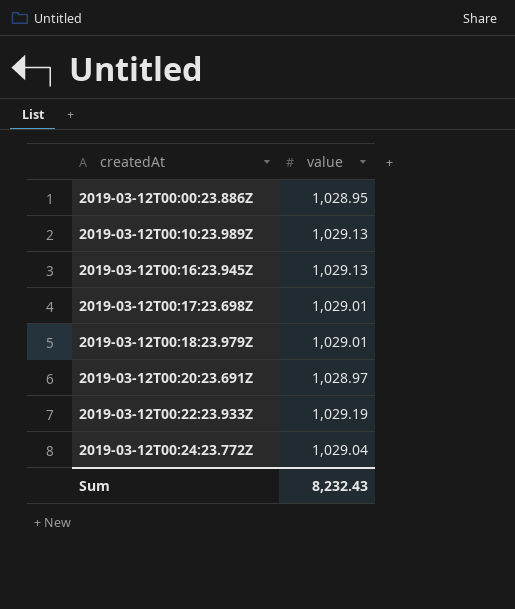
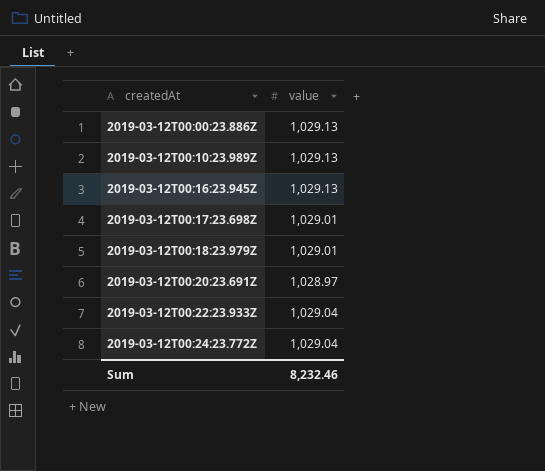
2019-03-12T00:00:23.886Z | value: 1,028.95 -> 1,029.13
2019-03-12T00:22:23.933Z | value: 1,029.19 -> 1,029.04
Sum | value: 8,232.43 -> 8,232.46

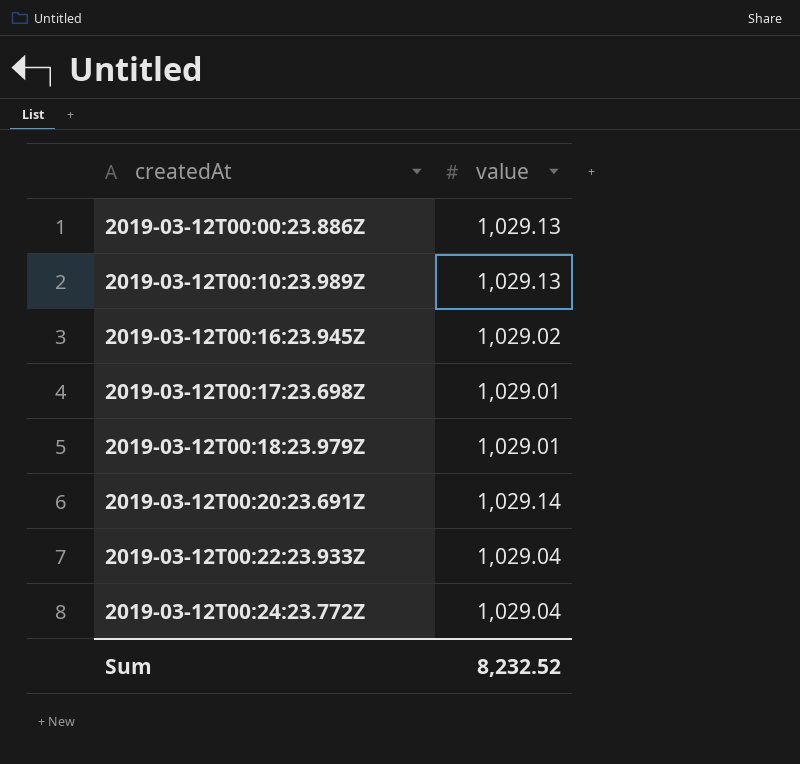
2019-03-12T00:16:23.945Z | value: 1,029.13 -> 1,029.02
2019-03-12T00:20:23.691Z | value: 1,028.97 -> 1,029.14
Sum | value: 8,232.46 -> 8,232.52

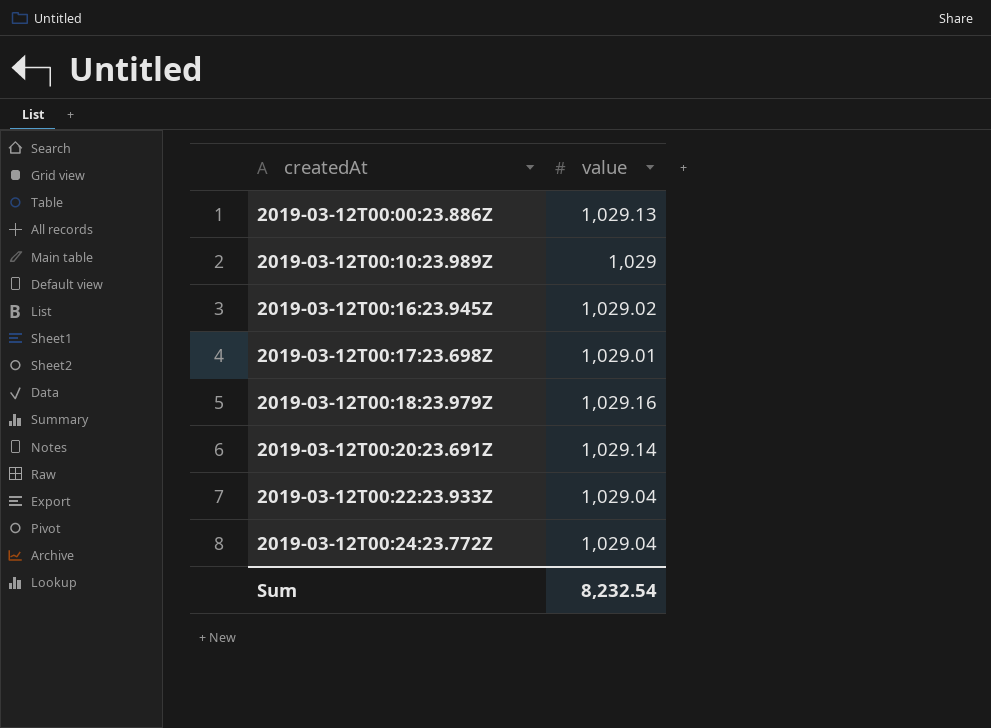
2019-03-12T00:10:23.989Z | value: 1,029.13 -> 1,029
2019-03-12T00:18:23.979Z | value: 1,029.01 -> 1,029.16
Sum | value: 8,232.52 -> 8,232.54

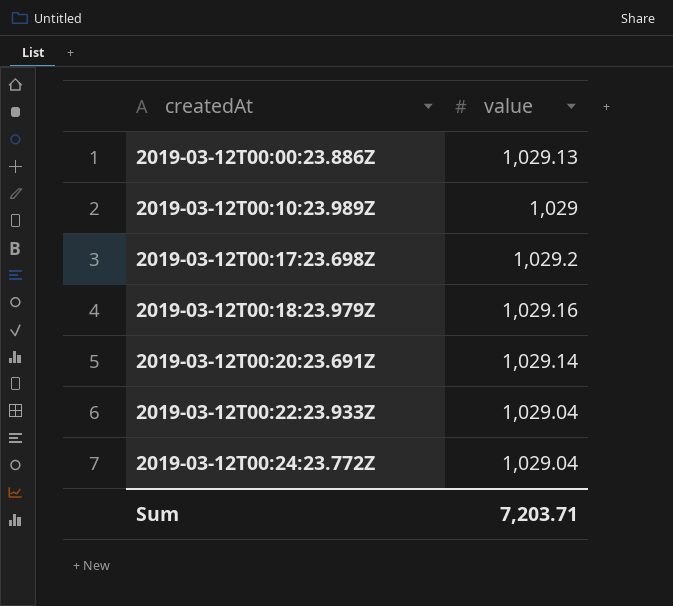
row 2019-03-12T00:16:23.945Z: 1,029.02 -> none
2019-03-12T00:17:23.698Z | value: 1,029.01 -> 1,029.2
Sum | value: 8,232.54 -> 7,203.71

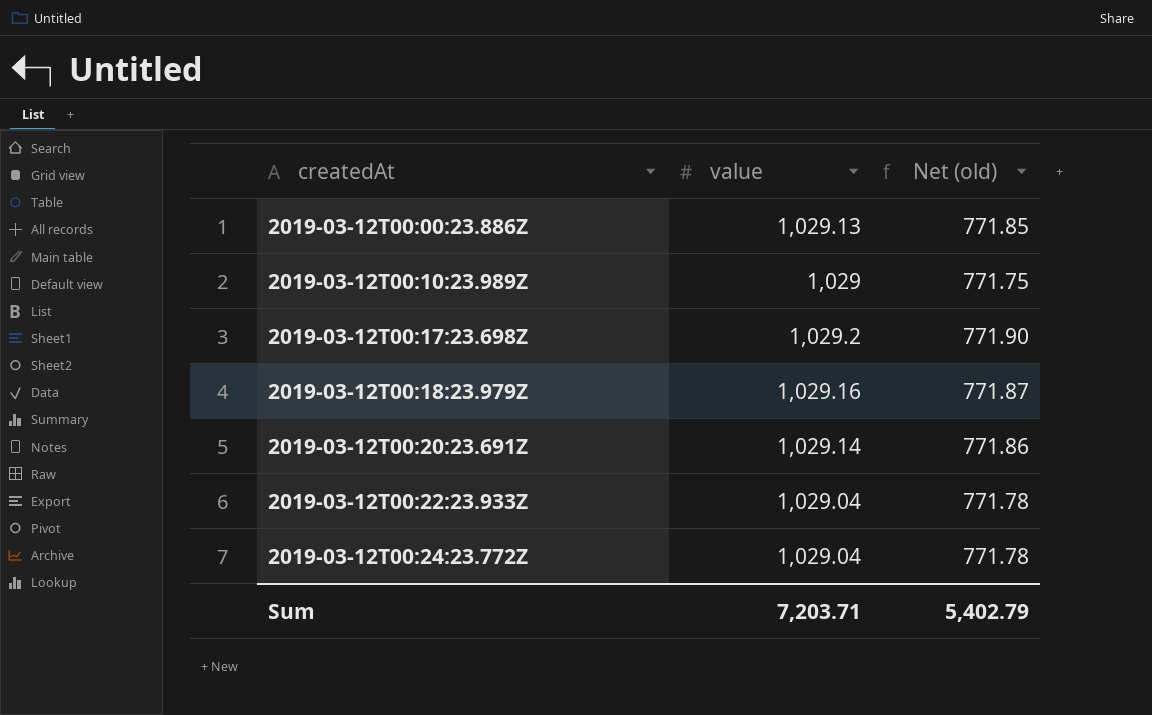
column Net (old) | formula: none -> [value] * 0.75

